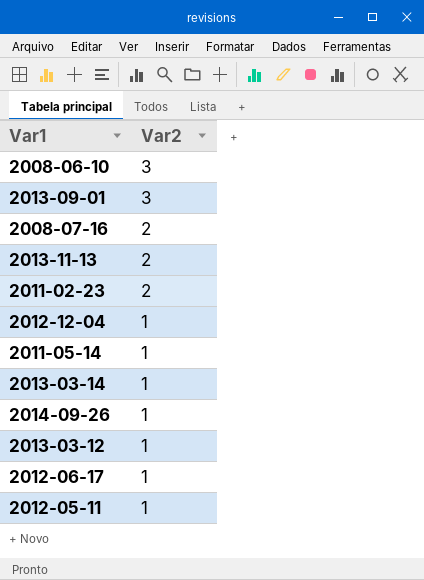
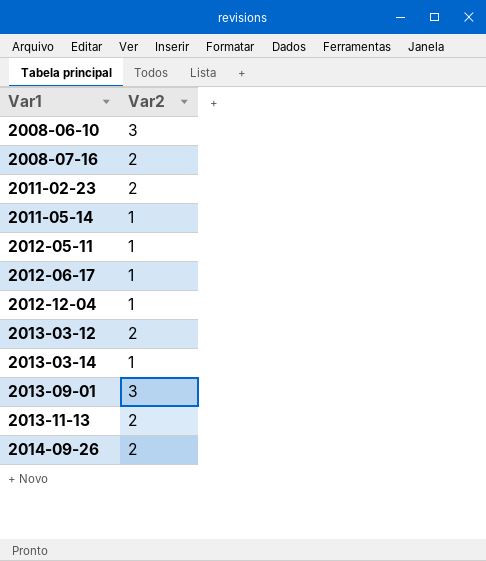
row order: Var2 descending -> Var1 ascending
2013-03-12 | Var2: 1 -> 2
2014-09-26 | Var2: 1 -> 2

